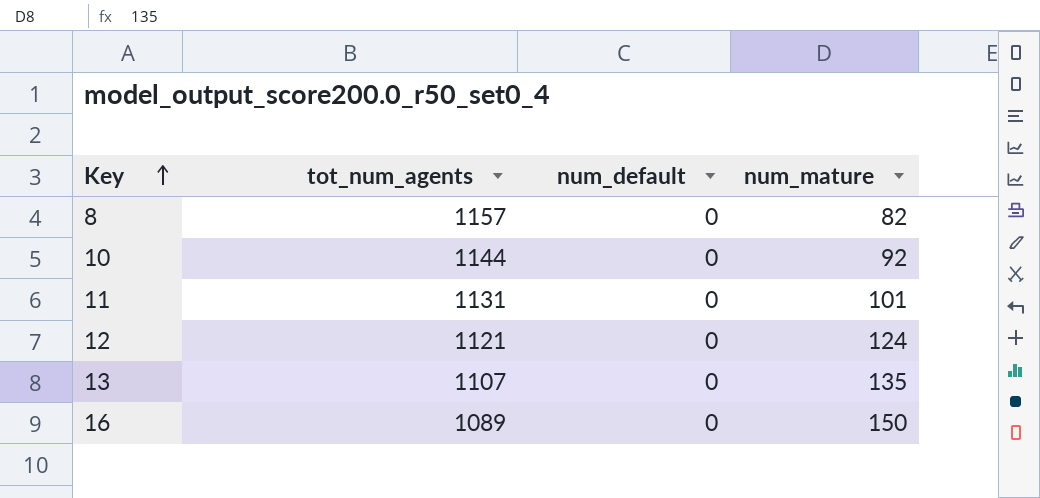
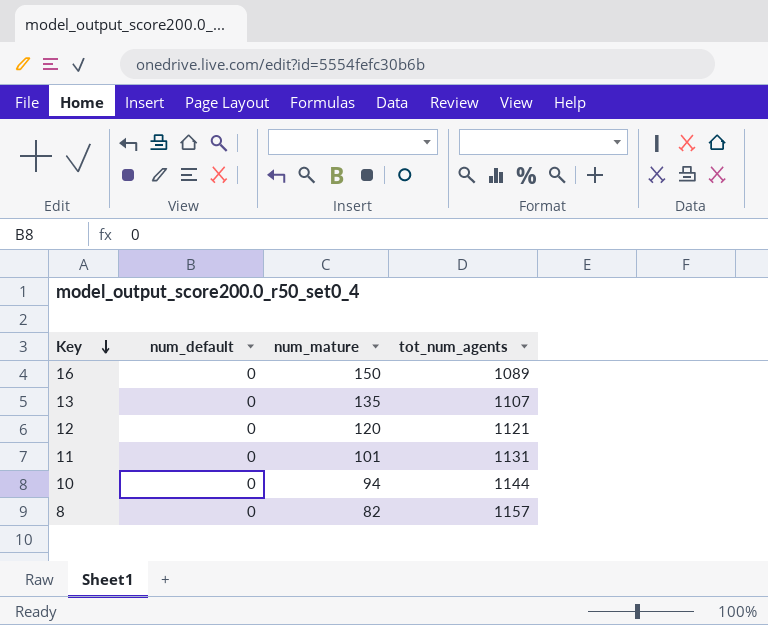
row order: Key ascending -> Key descending
column tot_num_agents | position: 2 -> 4
12 | num_mature: 124 -> 120
10 | num_mature: 92 -> 94

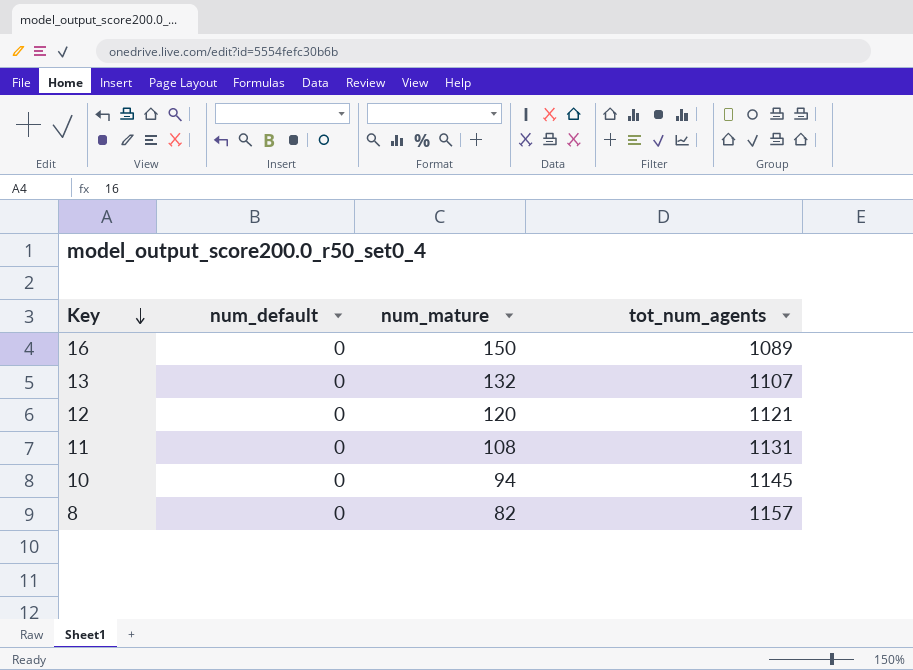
13 | num_mature: 135 -> 132
11 | num_mature: 101 -> 108
10 | tot_num_agents: 1144 -> 1145

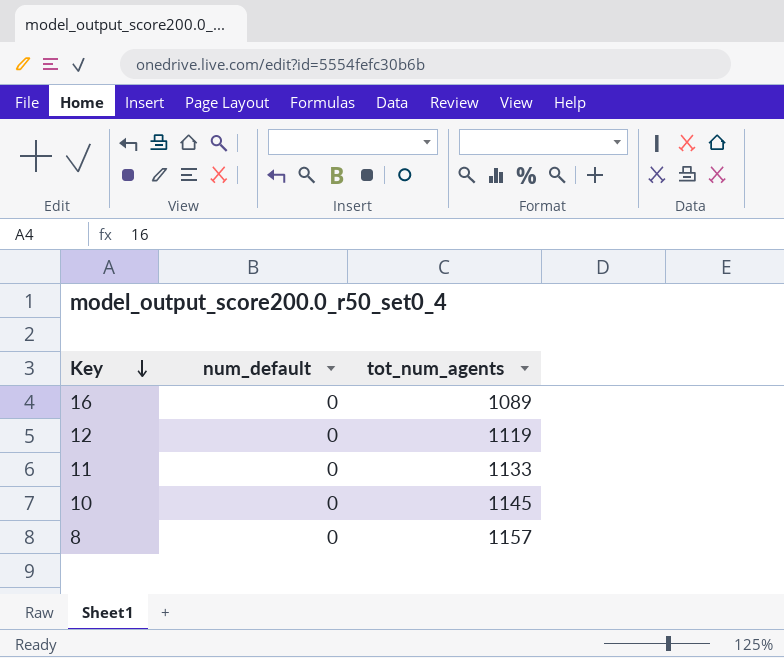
column num_mature | position: 3 -> none
row 13: 0 | 132 | 1107 -> none
12 | tot_num_agents: 1121 -> 1119
11 | tot_num_agents: 1131 -> 1133

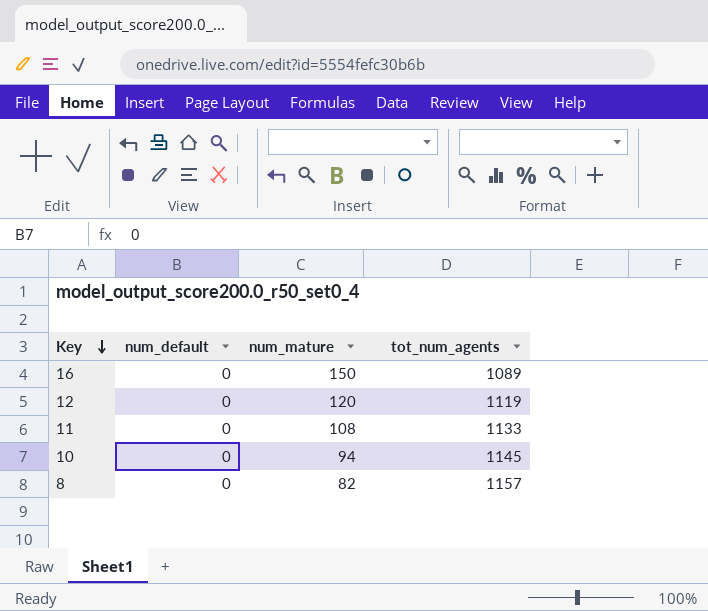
column num_mature | position: none -> 3

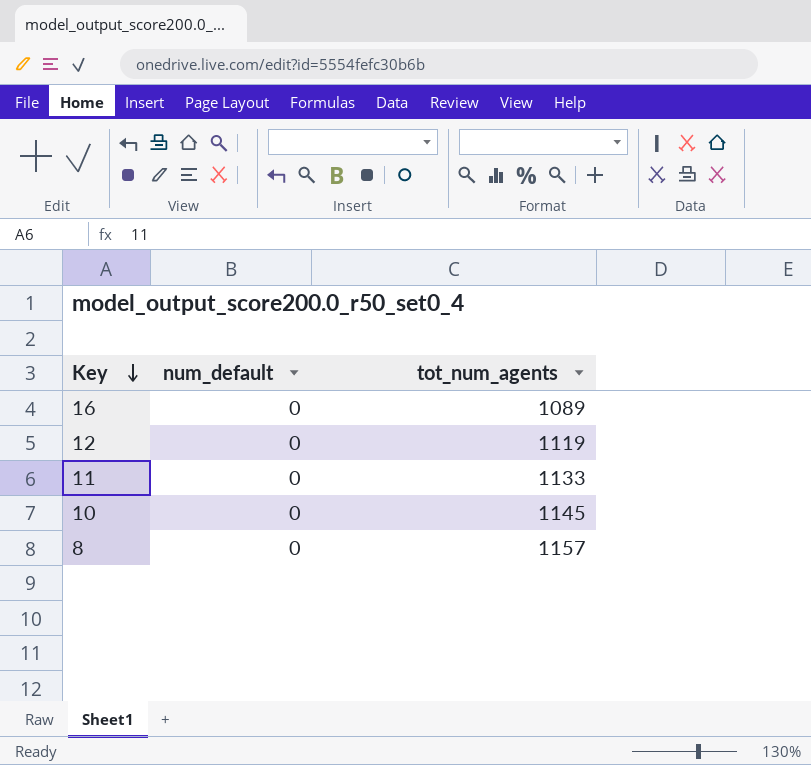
column num_mature | position: 3 -> none

